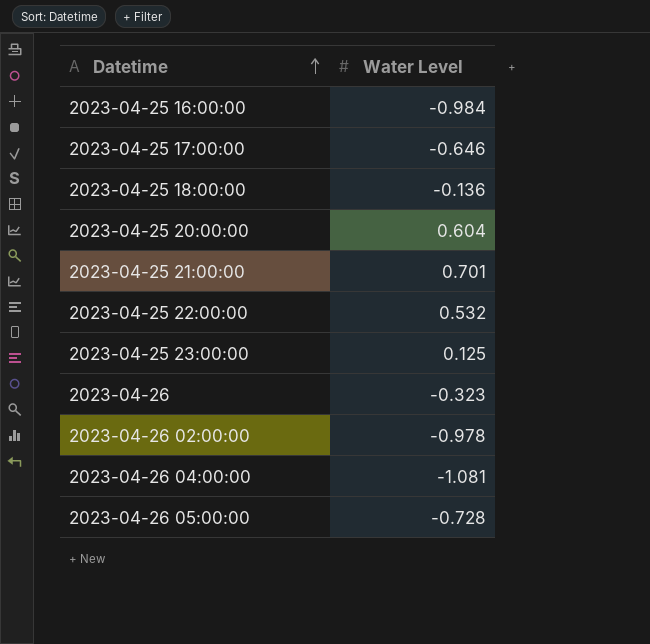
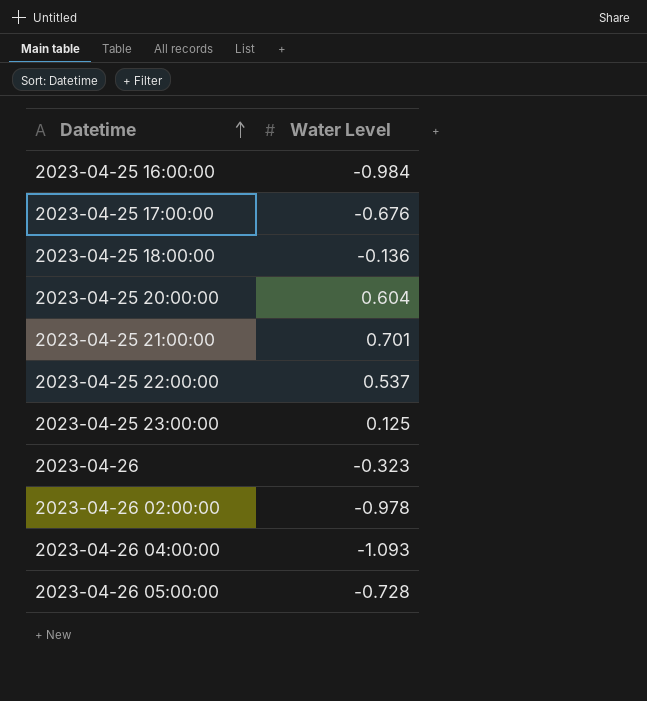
2023-04-25 17:00:00 | Water Level: -0.646 -> -0.676
2023-04-25 22:00:00 | Water Level: 0.532 -> 0.537
2023-04-26 04:00:00 | Water Level: -1.081 -> -1.093

